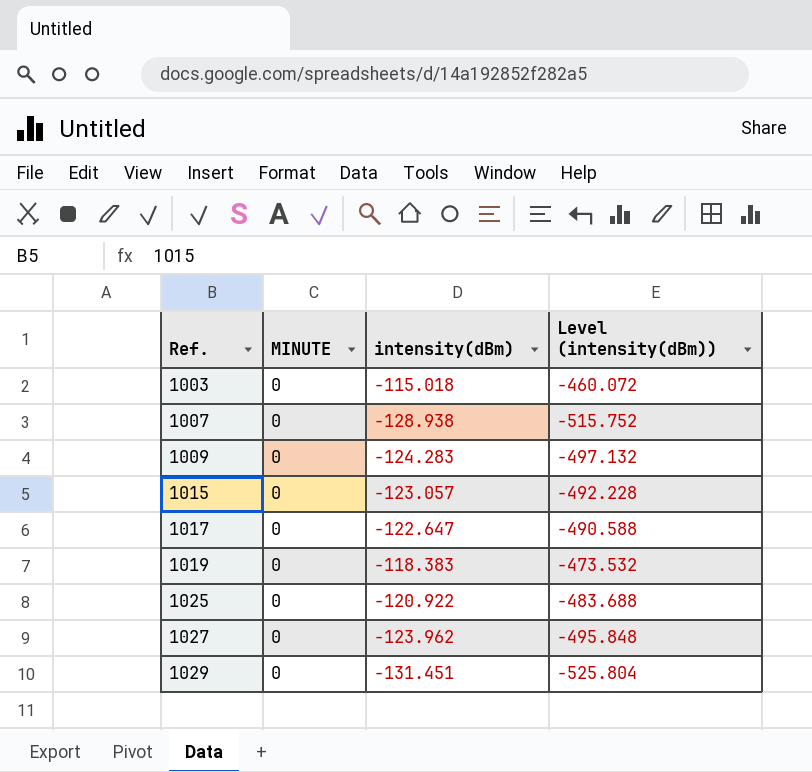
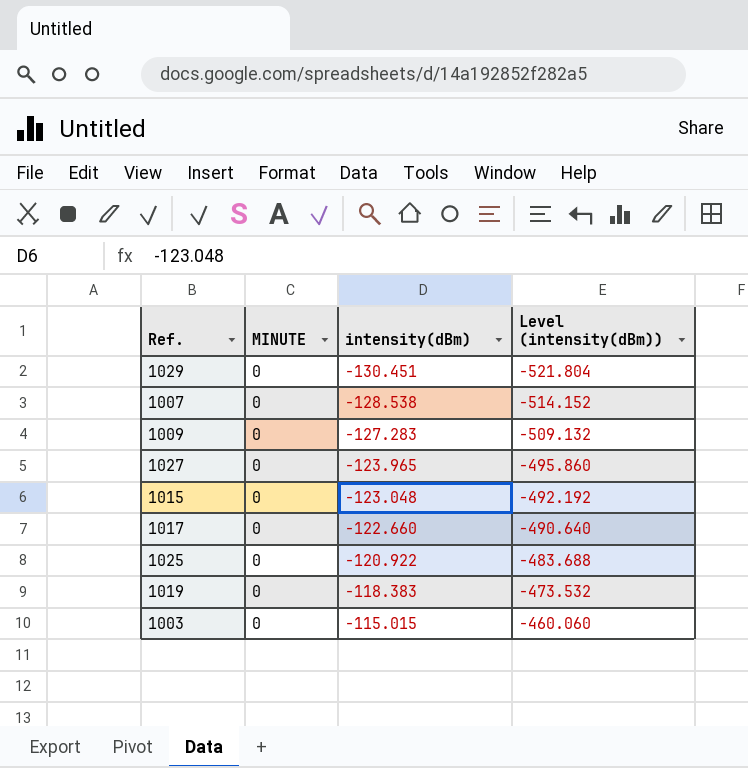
row order: Ref. ascending -> intensity(dBm) ascending
1029 | intensity(dBm): -131.451 -> -130.451
1029 | Level (intensity(dBm)): -525.804 -> -521.804
1007 | intensity(dBm): -128.938 -> -128.538
1007 | Level (intensity(dBm)): -515.752 -> -514.152
1009 | intensity(dBm): -124.283 -> -127.283
1009 | Level (intensity(dBm)): -497.132 -> -509.132
1027 | intensity(dBm): -123.962 -> -123.965
1027 | Level (intensity(dBm)): -495.848 -> -495.860
1015 | intensity(dBm): -123.057 -> -123.048
1015 | Level (intensity(dBm)): -492.228 -> -492.192
1017 | intensity(dBm): -122.647 -> -122.660
1017 | Level (intensity(dBm)): -490.588 -> -490.640
1003 | intensity(dBm): -115.018 -> -115.015
1003 | Level (intensity(dBm)): -460.072 -> -460.060

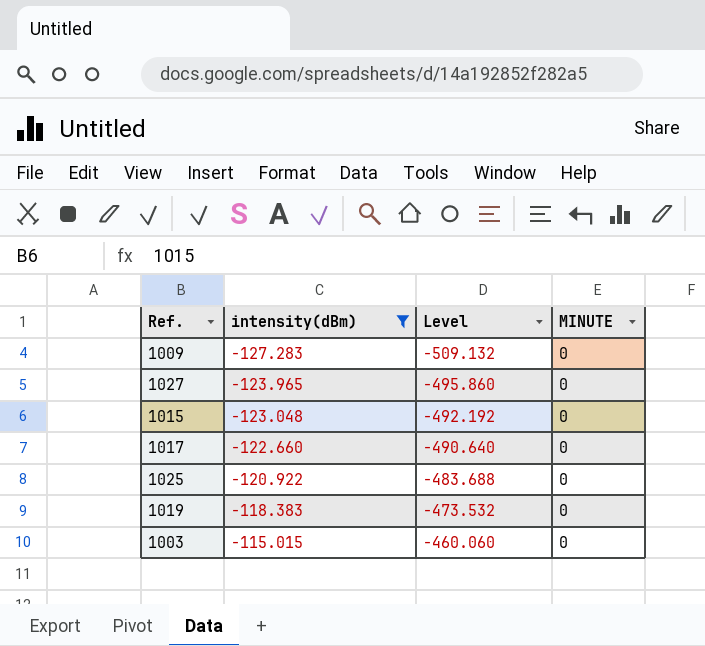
filter: none -> intensity(dBm) >= -127.283
column name: Level (intensity(dBm)) -> Level
column MINUTE | position: 2 -> 4

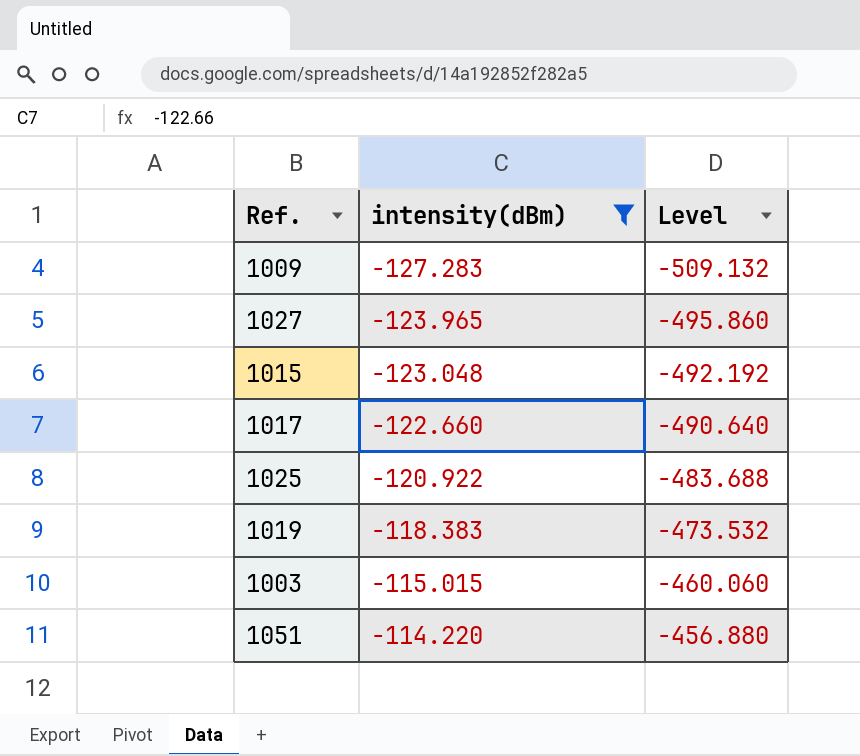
column MINUTE | position: 4 -> none
row 1051: none -> -114.220 | -456.880

